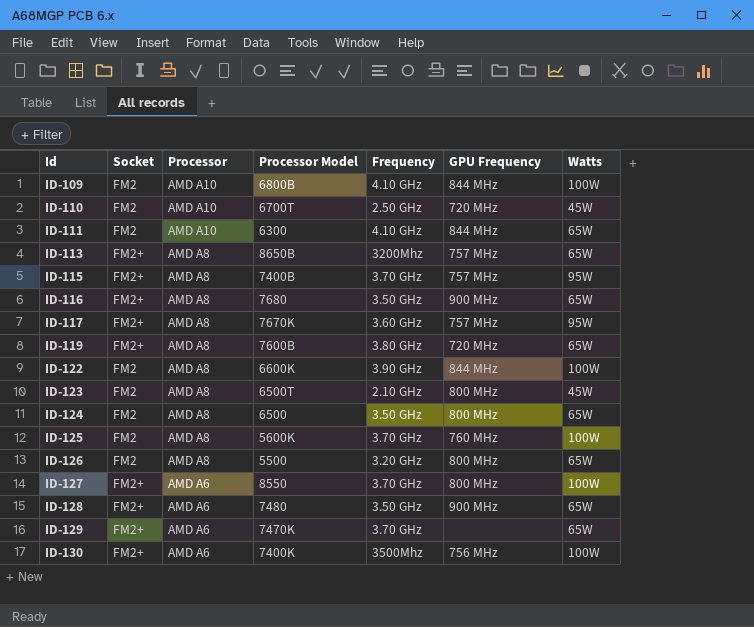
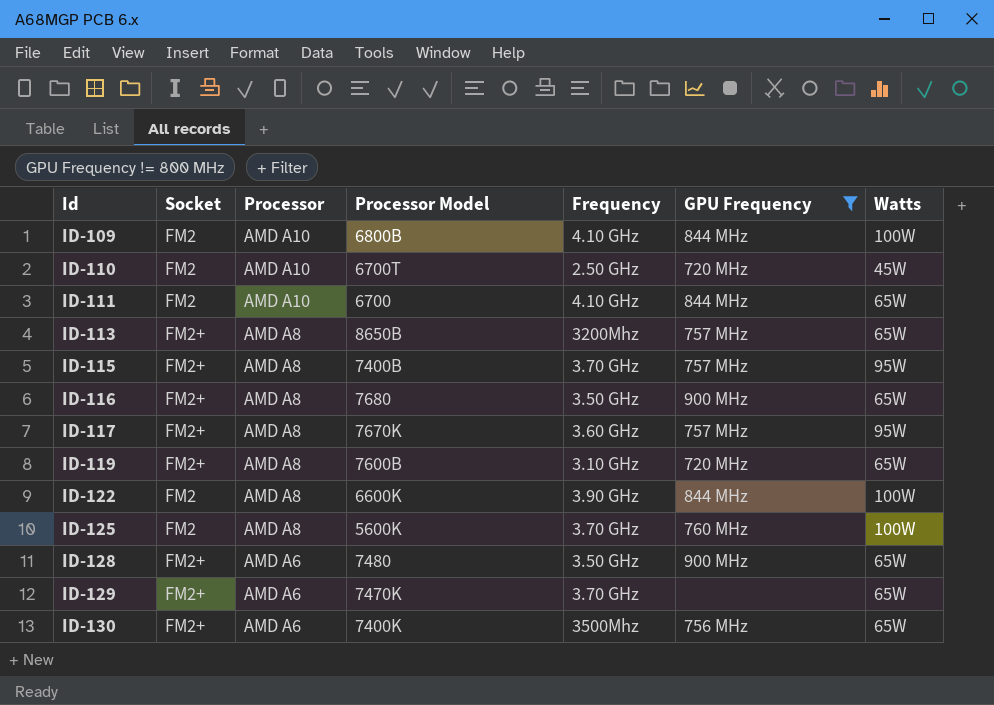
filter: none -> GPU Frequency != 800 MHz
ID-111 | Processor Model: 6300 -> 6700
ID-119 | Frequency: 3.80 GHz -> 3.10 GHz
ID-130 | Watts: 100W -> 65W

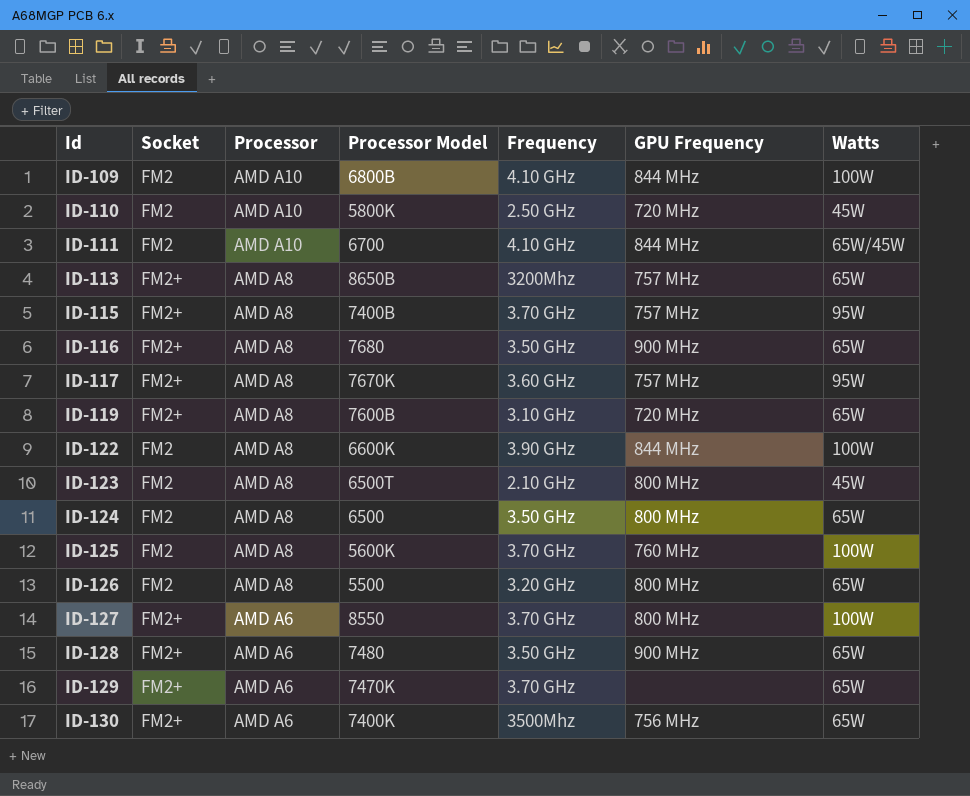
filter: GPU Frequency != 800 MHz -> none
ID-110 | Processor Model: 6700T -> 5800K
ID-111 | Watts: 65W -> 65W/45W

